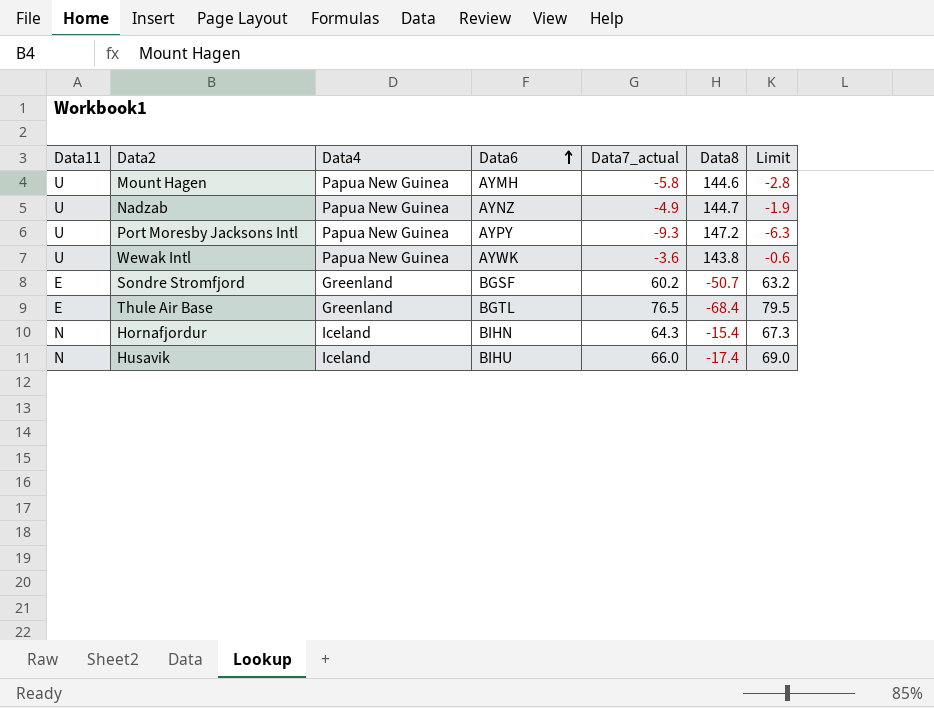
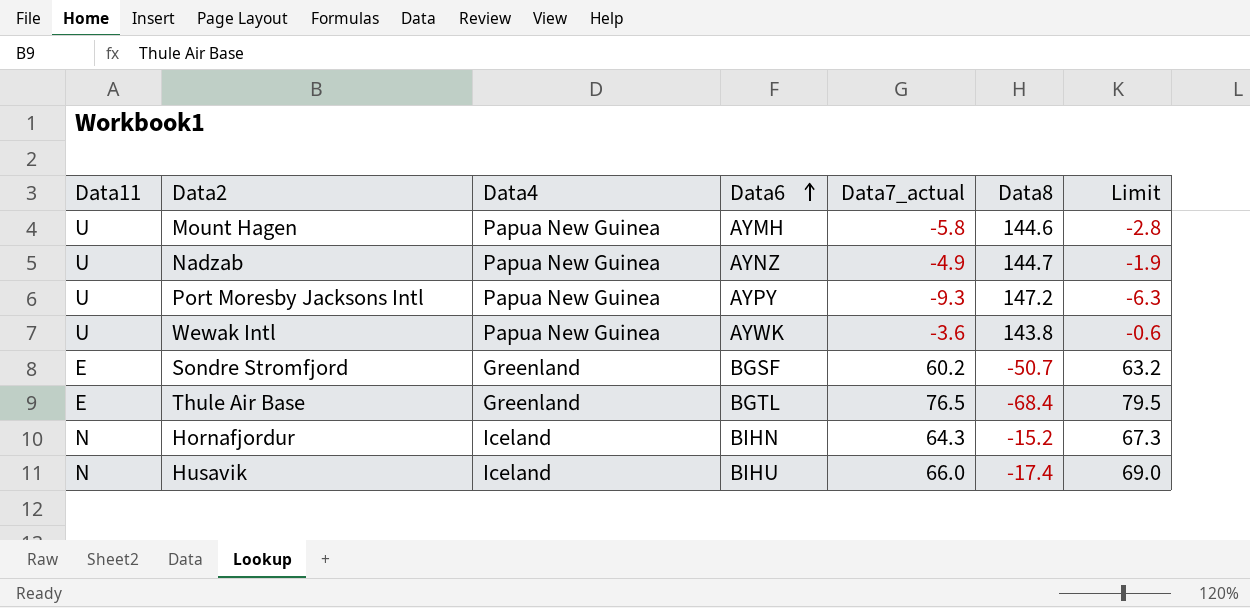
Hornafjordur | Data8: -15.4 -> -15.2

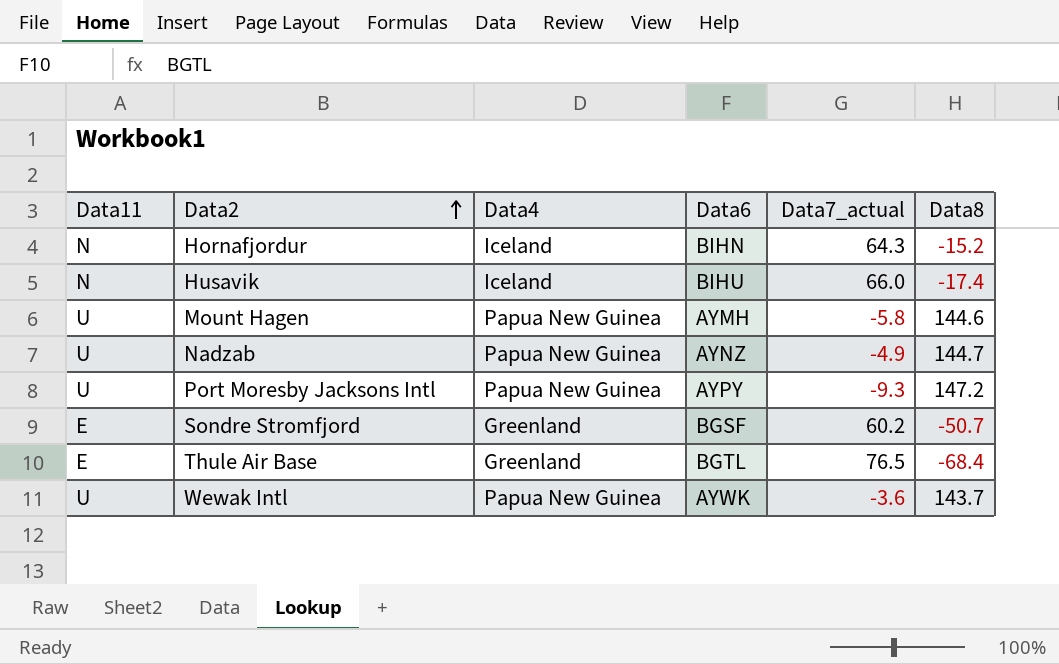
row order: Data6 ascending -> Data2 ascending
column Limit | formula: [Data7_actual] + 3 -> none
Wewak Intl | Data8: 143.8 -> 143.7

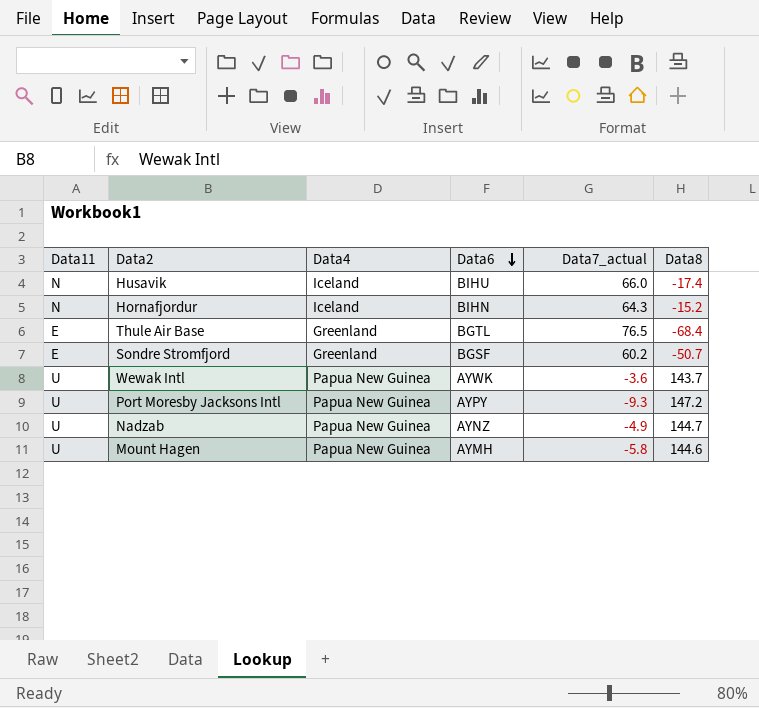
row order: Data2 ascending -> Data6 descending

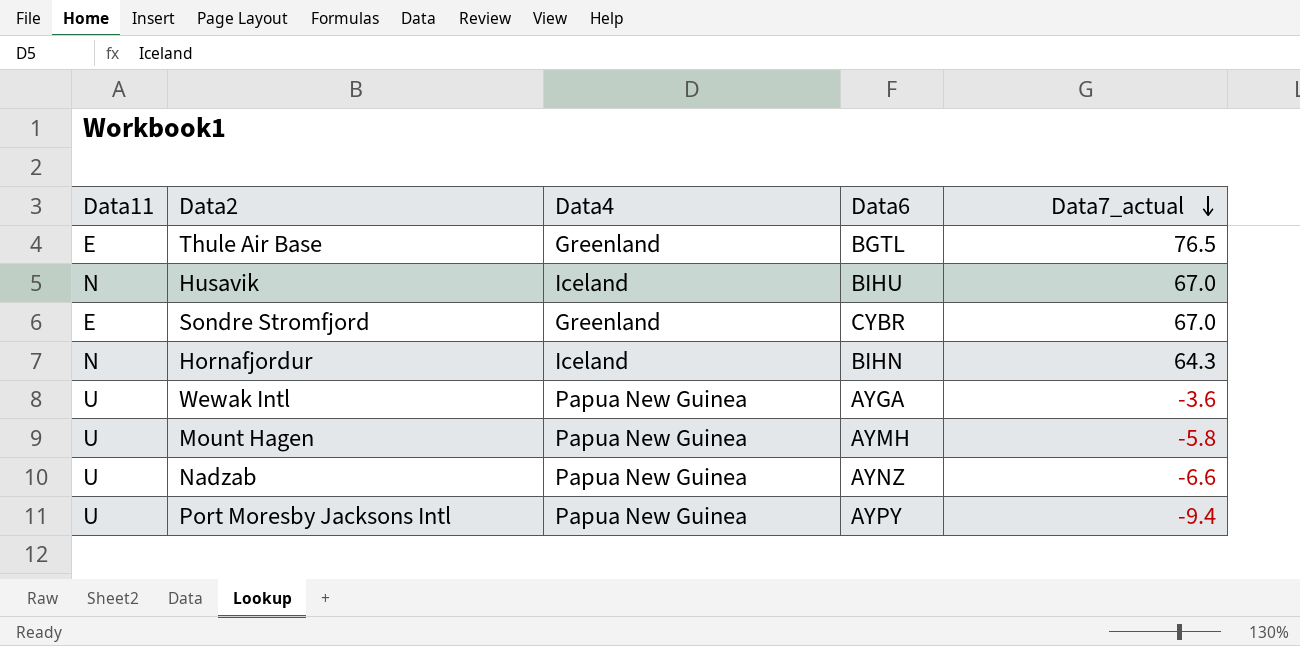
row order: Data6 descending -> Data7_actual descending
column Data8 | position: 6 -> none
Husavik | Data7_actual: 66.0 -> 67.0
Sondre Stromfjord | Data6: BGSF -> CYBR
Sondre Stromfjord | Data7_actual: 60.2 -> 67.0
Wewak Intl | Data6: AYWK -> AYGA
Nadzab | Data7_actual: -4.9 -> -6.6
Port Moresby Jacksons Intl | Data7_actual: -9.3 -> -9.4

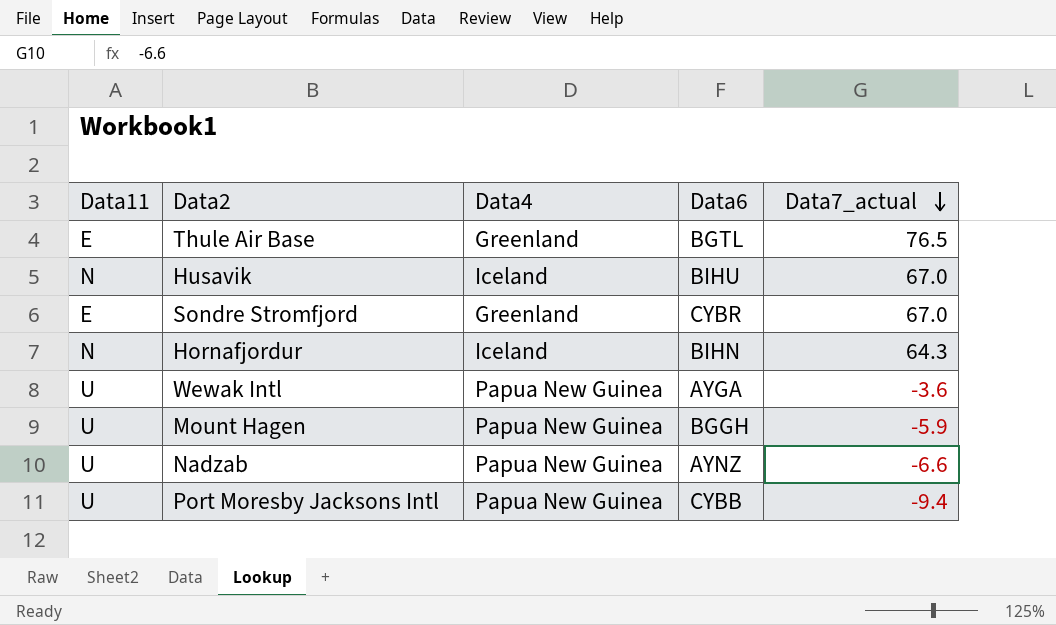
Mount Hagen | Data6: AYMH -> BGGH
Mount Hagen | Data7_actual: -5.8 -> -5.9
Port Moresby Jacksons Intl | Data6: AYPY -> CYBB

